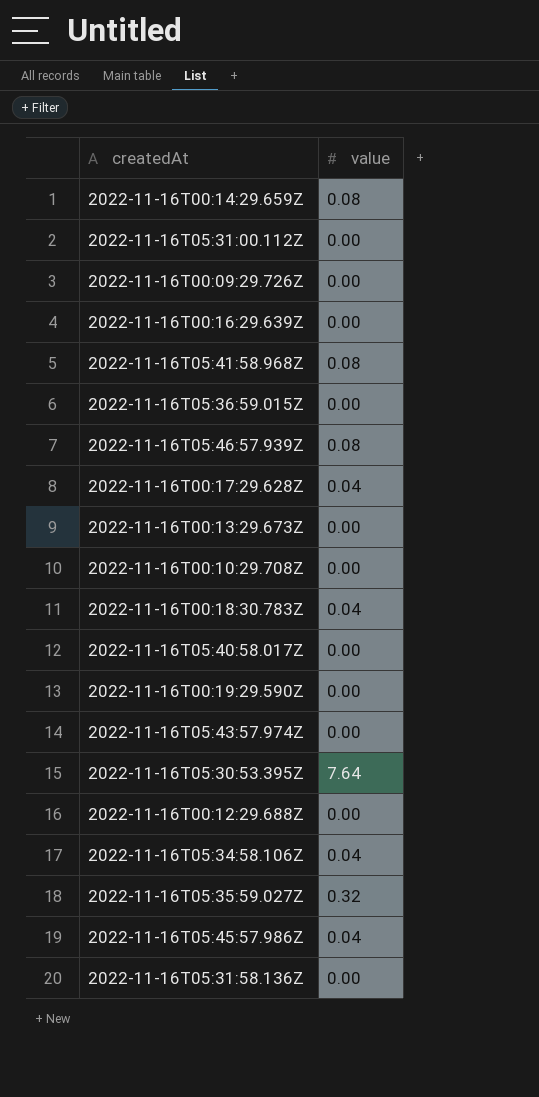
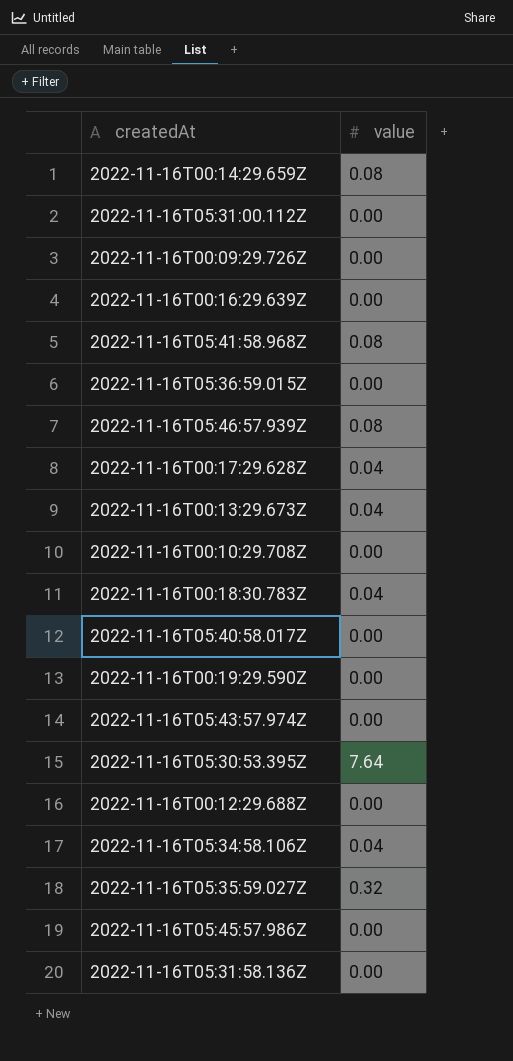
2022-11-16T00:13:29.673Z | value: 0.00 -> 0.04
2022-11-16T05:45:57.986Z | value: 0.04 -> 0.00

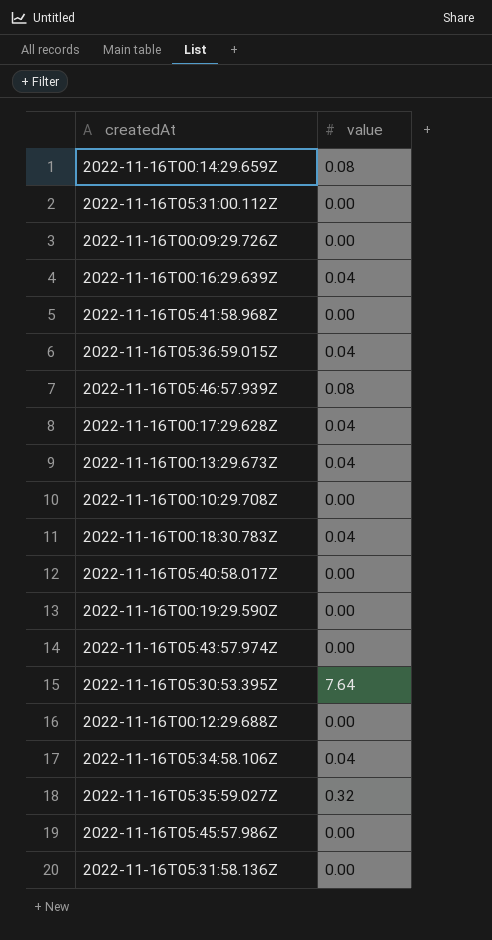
2022-11-16T00:16:29.639Z | value: 0.00 -> 0.04
2022-11-16T05:41:58.968Z | value: 0.08 -> 0.00
2022-11-16T05:36:59.015Z | value: 0.00 -> 0.04

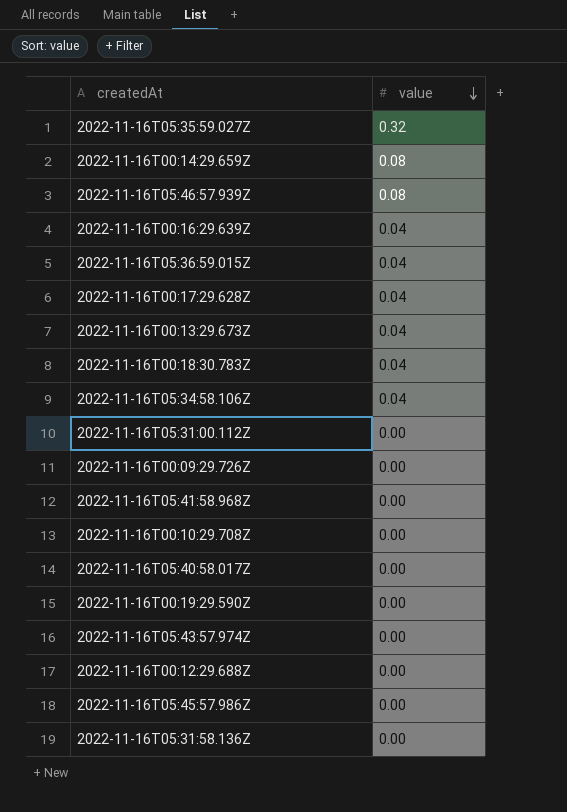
row order: none -> value descending
row 2022-11-16T05:30:53.395Z: 7.64 -> none

